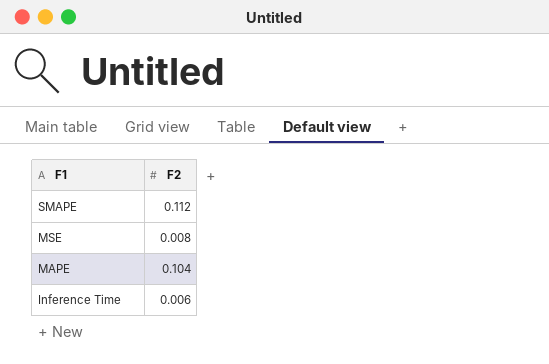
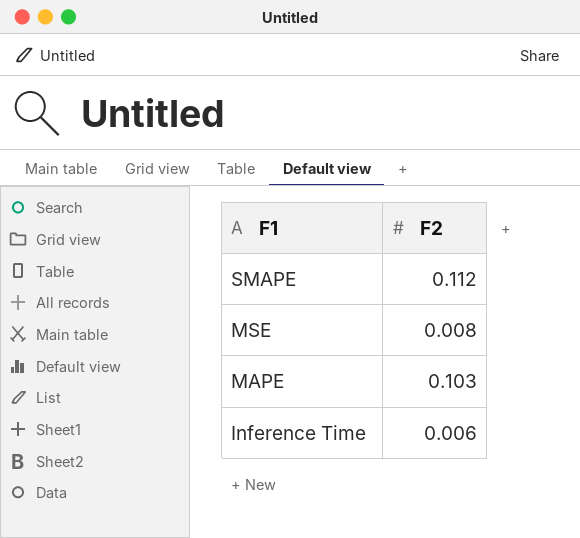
MAPE | F2: 0.104 -> 0.103

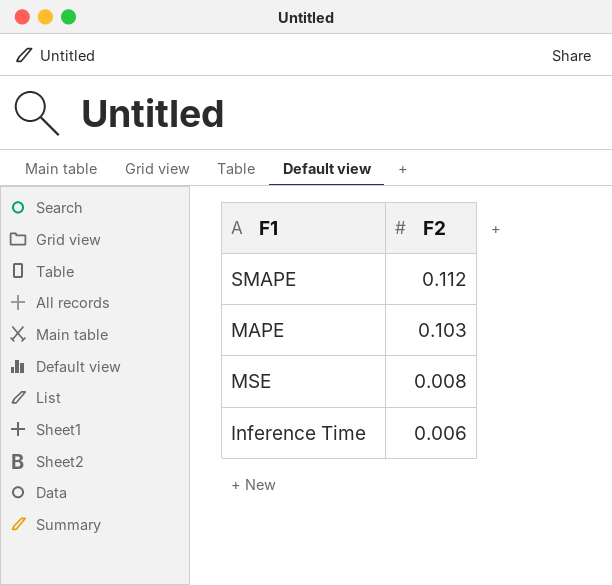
row order: F1 descending -> F2 descending

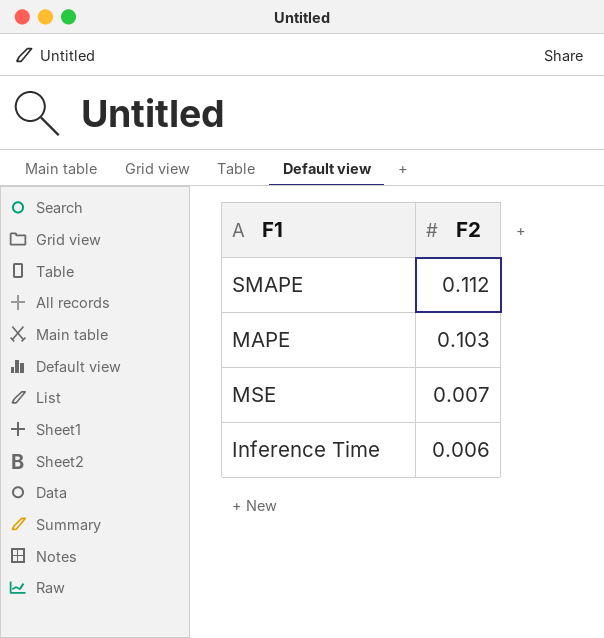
MSE | F2: 0.008 -> 0.007

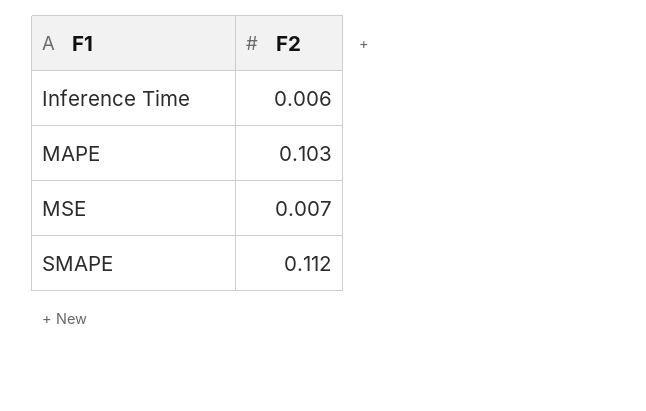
row order: F2 descending -> F1 ascending

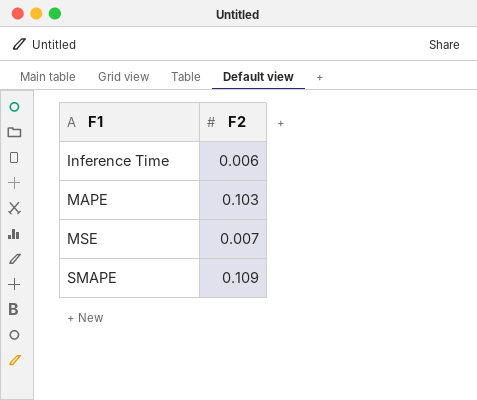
SMAPE | F2: 0.112 -> 0.109

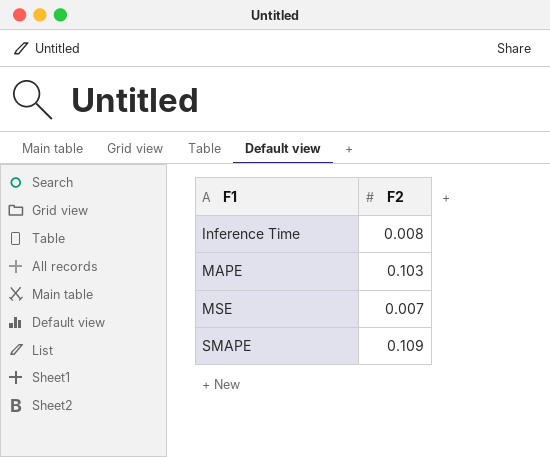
Inference Time | F2: 0.006 -> 0.008

